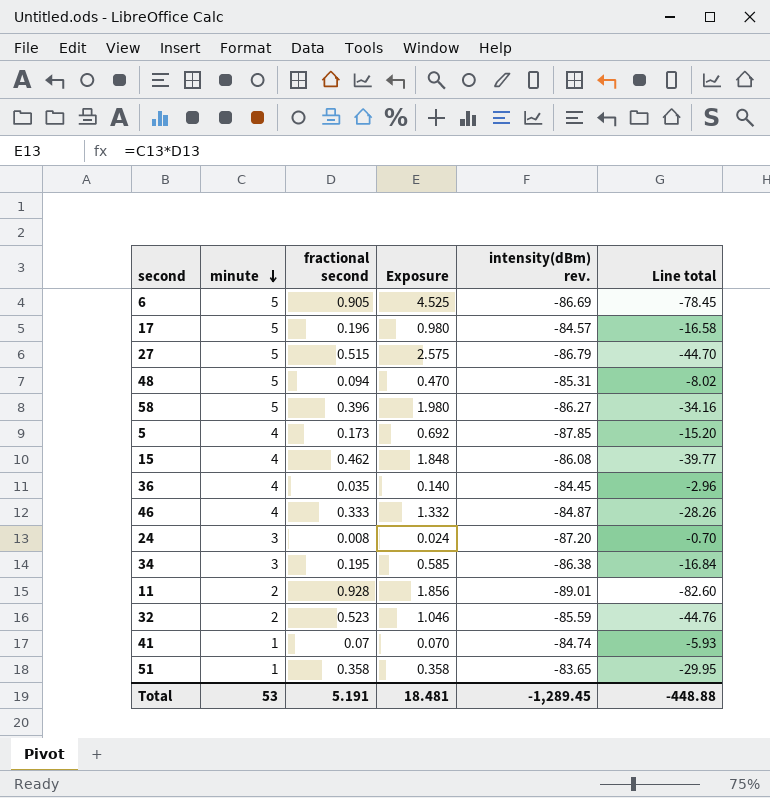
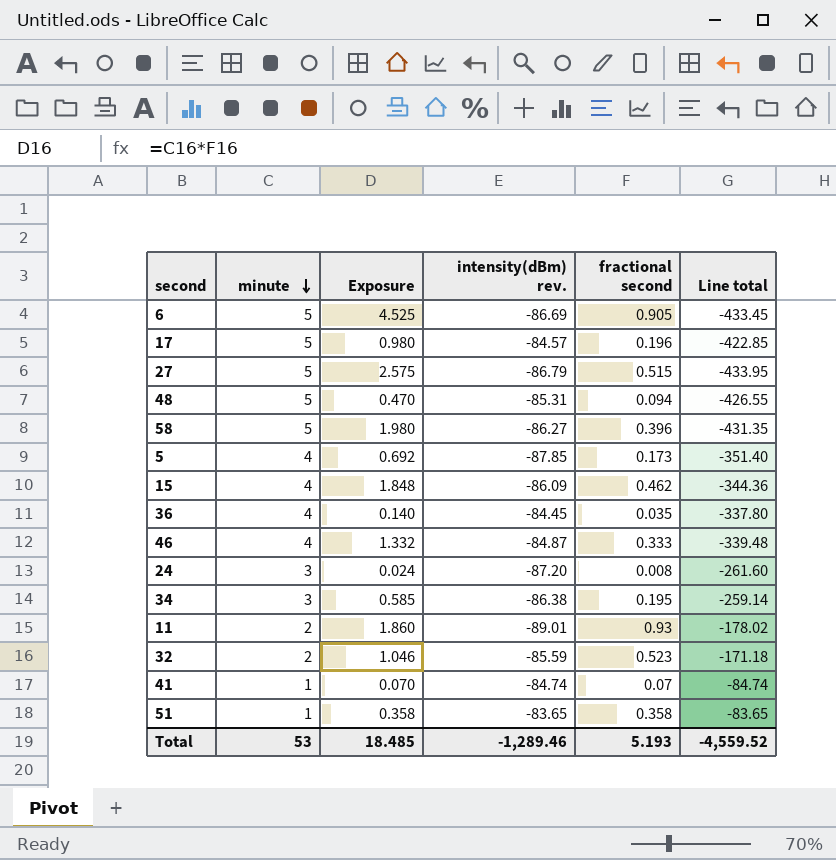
column fractional second | position: 3 -> 5
column Line total | formula: [fractional second] * [intensity(dBm) rev.] -> [minute] * [intensity(dBm) rev.]
15 | intensity(dBm) rev.: -86.08 -> -86.09
11 | Exposure: 1.856 -> 1.860
11 | fractional second: 0.928 -> 0.93
Total | Exposure: 18.481 -> 18.485
Total | intensity(dBm) rev.: -1,289.45 -> -1,289.46
Total | fractional second: 5.191 -> 5.193
Total | Line total: -448.88 -> -4,559.52

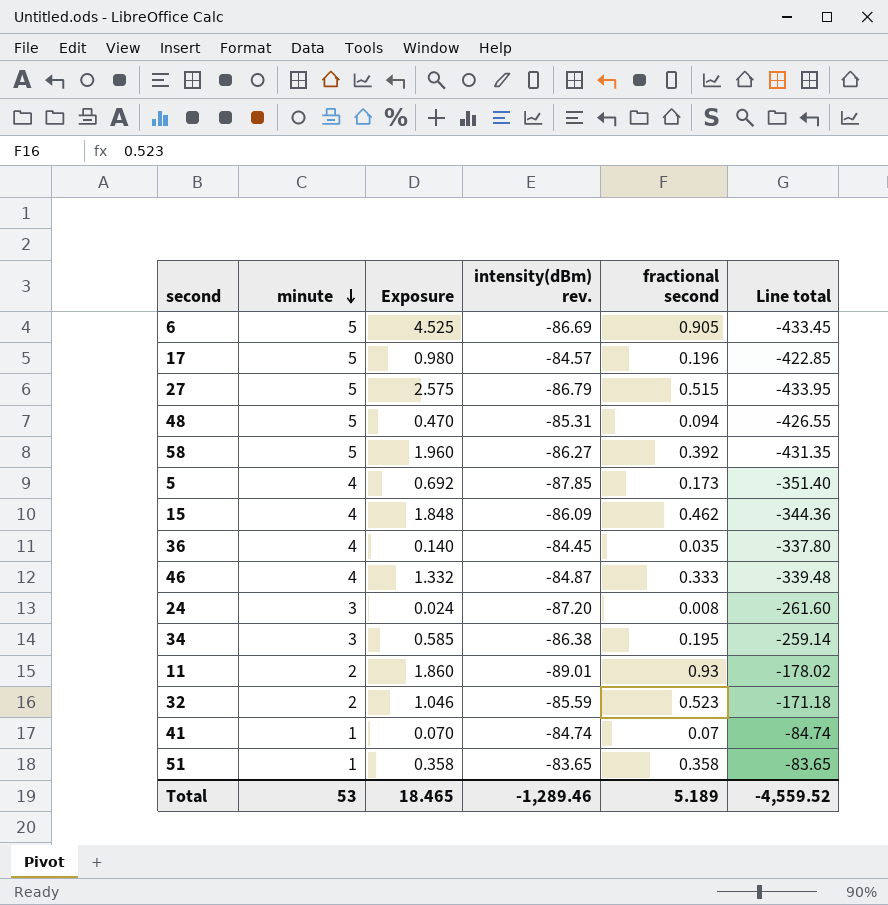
58 | Exposure: 1.980 -> 1.960
58 | fractional second: 0.396 -> 0.392
Total | Exposure: 18.485 -> 18.465
Total | fractional second: 5.193 -> 5.189

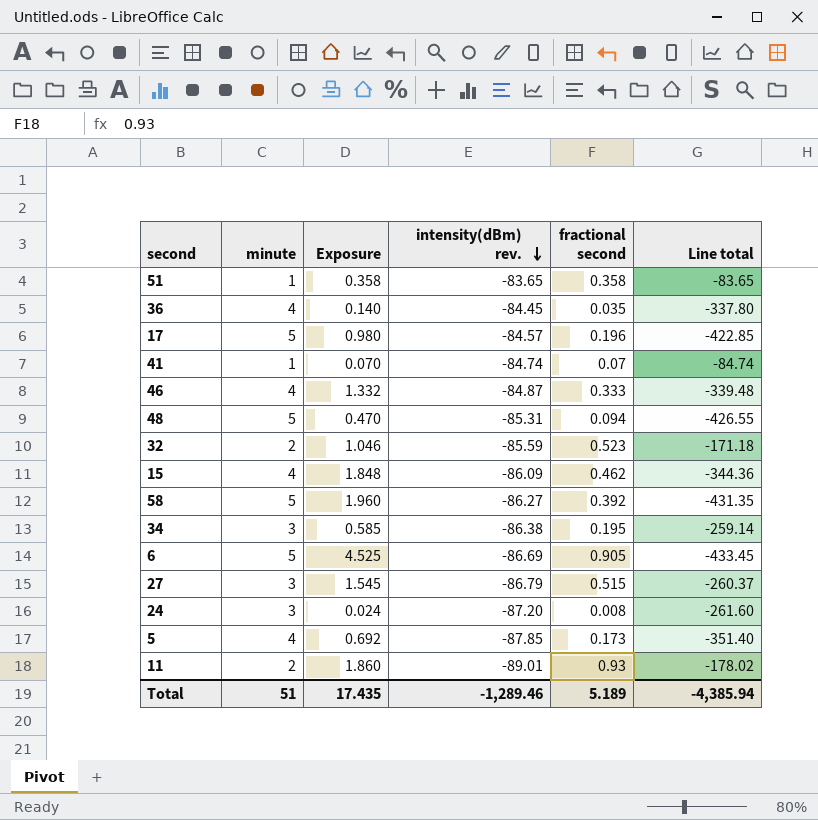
row order: minute descending -> intensity(dBm) rev. descending
27 | minute: 5 -> 3
27 | Exposure: 2.575 -> 1.545
27 | Line total: -433.95 -> -260.37
Total | minute: 53 -> 51
Total | Exposure: 18.465 -> 17.435
Total | Line total: -4,559.52 -> -4,385.94

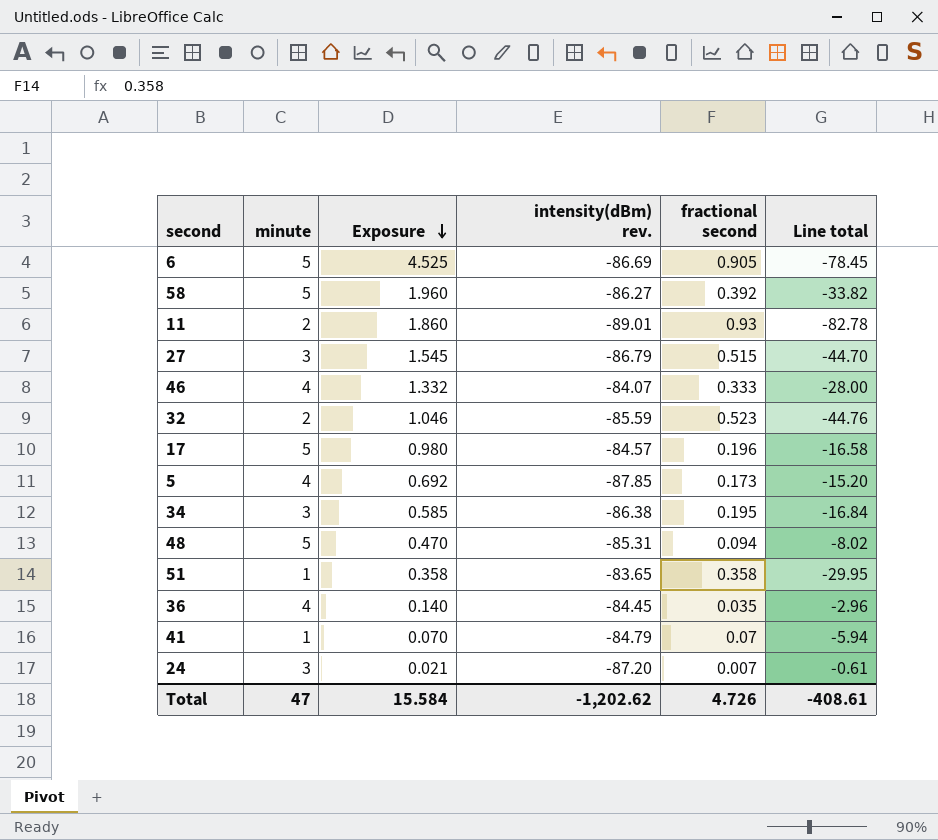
row order: intensity(dBm) rev. descending -> Exposure descending
column Line total | formula: [minute] * [intensity(dBm) rev.] -> [intensity(dBm) rev.] * [fractional second]
row 15: 4 | 1.848 | -86.09 | 0.462 | -344.36 -> none
46 | intensity(dBm) rev.: -84.87 -> -84.07
41 | intensity(dBm) rev.: -84.74 -> -84.79
24 | Exposure: 0.024 -> 0.021
24 | fractional second: 0.008 -> 0.007
Total | minute: 51 -> 47
Total | Exposure: 17.435 -> 15.584
Total | intensity(dBm) rev.: -1,289.46 -> -1,202.62
Total | fractional second: 5.189 -> 4.726
Total | Line total: -4,385.94 -> -408.61

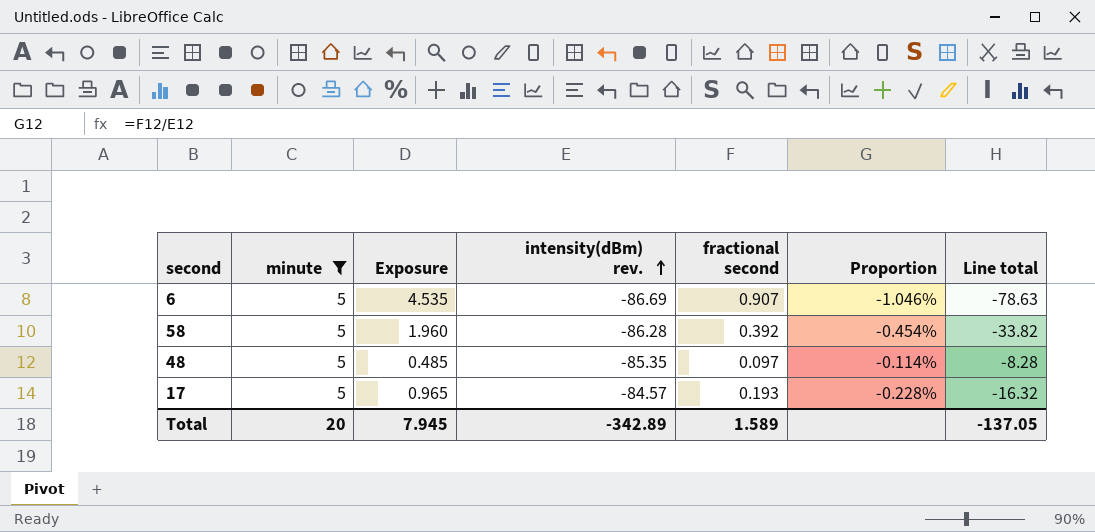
filter: none -> minute = 5
row order: Exposure descending -> intensity(dBm) rev. ascending
column Proportion | formula: none -> [fractional second] / [intensity(dBm) rev.]
6 | Exposure: 4.525 -> 4.535
6 | fractional second: 0.905 -> 0.907
6 | Line total: -78.45 -> -78.63
58 | intensity(dBm) rev.: -86.27 -> -86.28
48 | Exposure: 0.470 -> 0.485
48 | intensity(dBm) rev.: -85.31 -> -85.35
48 | fractional second: 0.094 -> 0.097
48 | Line total: -8.02 -> -8.28
17 | Exposure: 0.980 -> 0.965
17 | fractional second: 0.196 -> 0.193
17 | Line total: -16.58 -> -16.32
Total | minute: 47 -> 20
Total | Exposure: 15.584 -> 7.945
Total | intensity(dBm) rev.: -1,202.62 -> -342.89
Total | fractional second: 4.726 -> 1.589
Total | Line total: -408.61 -> -137.05

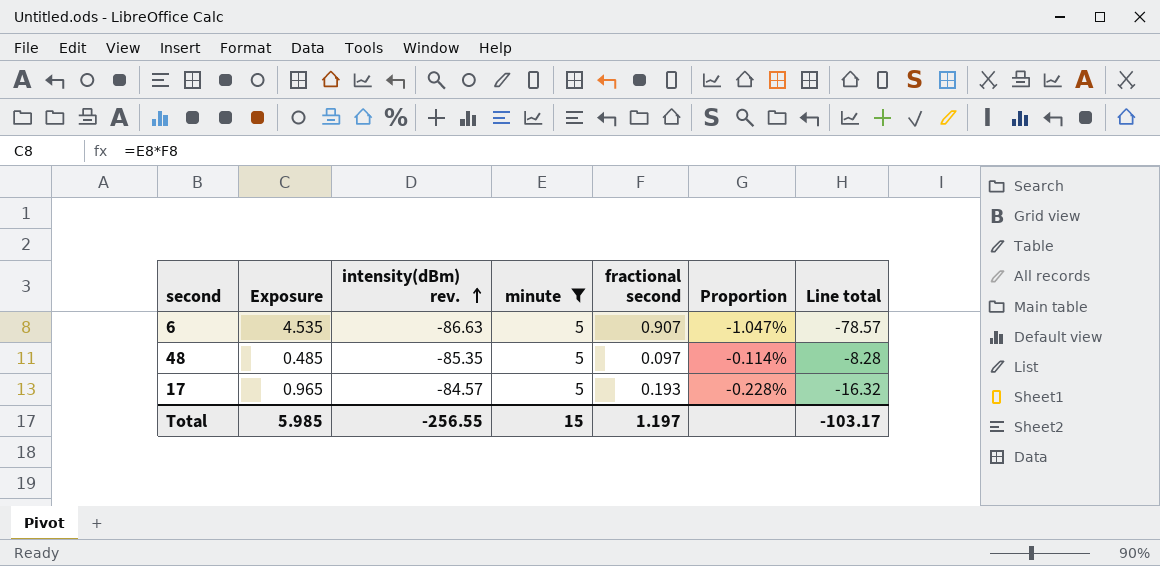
column minute | position: 2 -> 4
row 58: 5 | 1.960 | -86.28 | 0.392 | -0.454% | -33.82 -> none
6 | intensity(dBm) rev.: -86.69 -> -86.63
6 | Proportion: -1.046% -> -1.047%
6 | Line total: -78.63 -> -78.57
Total | Exposure: 7.945 -> 5.985
Total | intensity(dBm) rev.: -342.89 -> -256.55
Total | minute: 20 -> 15
Total | fractional second: 1.589 -> 1.197
Total | Line total: -137.05 -> -103.17

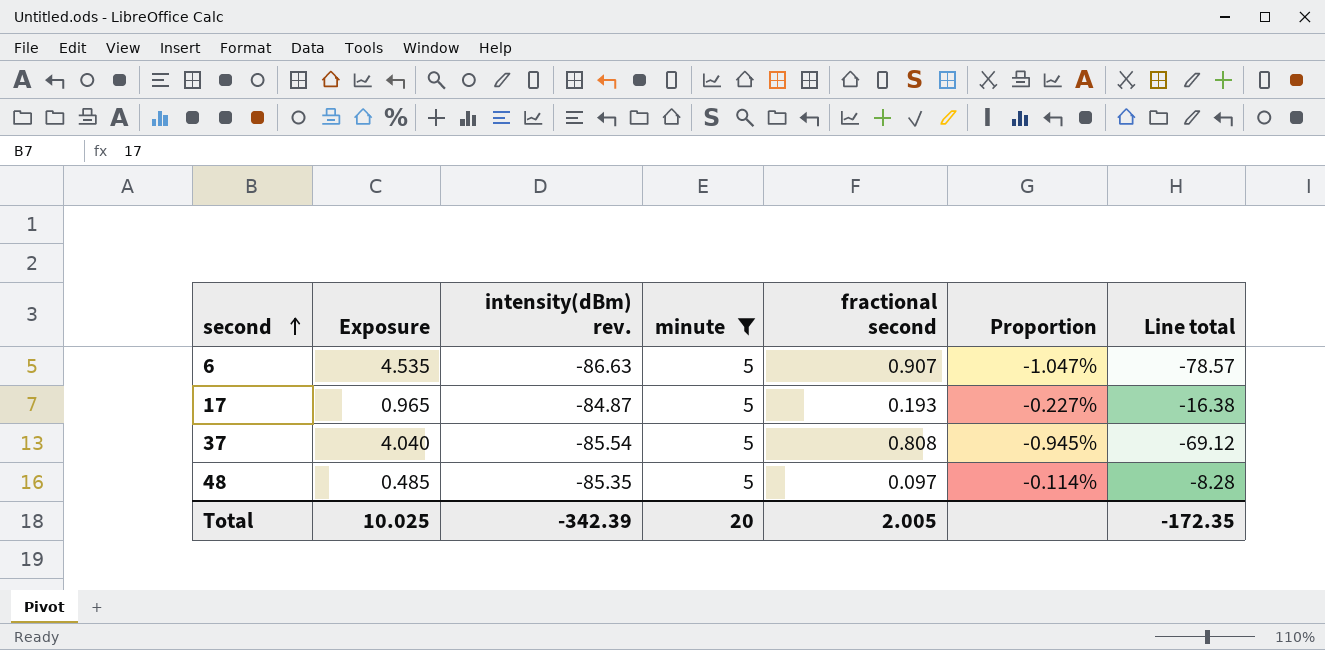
row order: intensity(dBm) rev. ascending -> second ascending
17 | intensity(dBm) rev.: -84.57 -> -84.87
17 | Proportion: -0.228% -> -0.227%
17 | Line total: -16.32 -> -16.38
row 37: none -> 4.040 | -85.54 | 5 | 0.808 | -0.945% | -69.12
Total | Exposure: 5.985 -> 10.025
Total | intensity(dBm) rev.: -256.55 -> -342.39
Total | minute: 15 -> 20
Total | fractional second: 1.197 -> 2.005
Total | Line total: -103.17 -> -172.35

